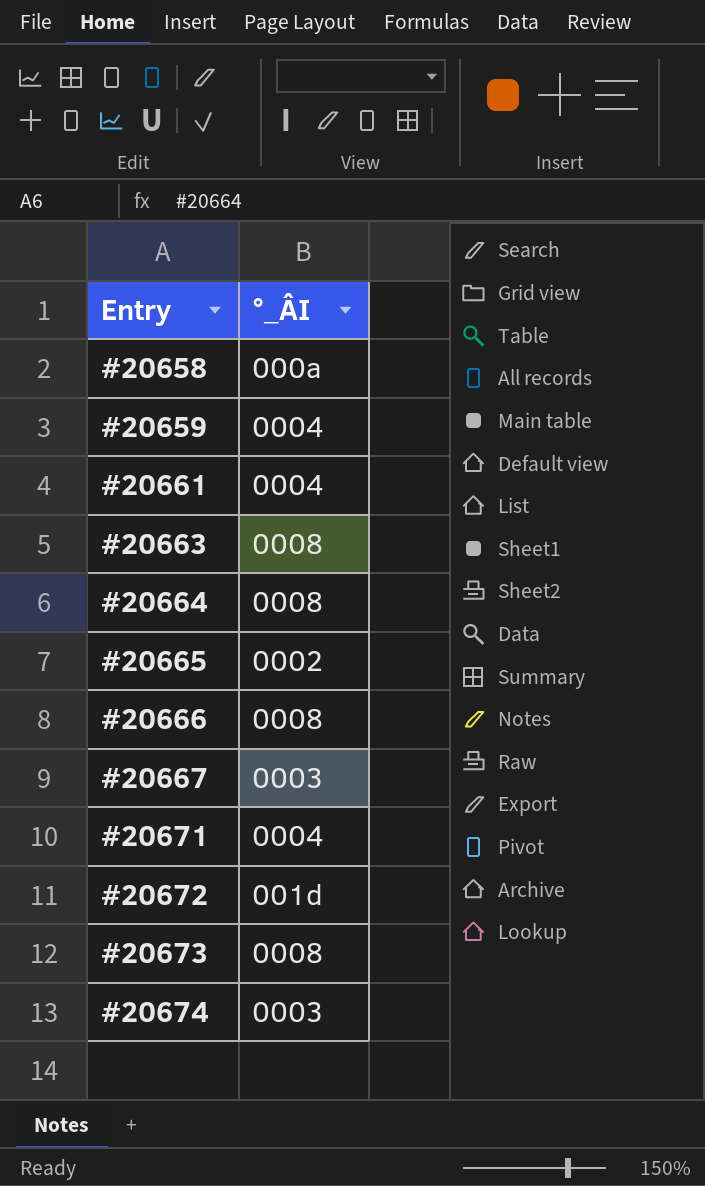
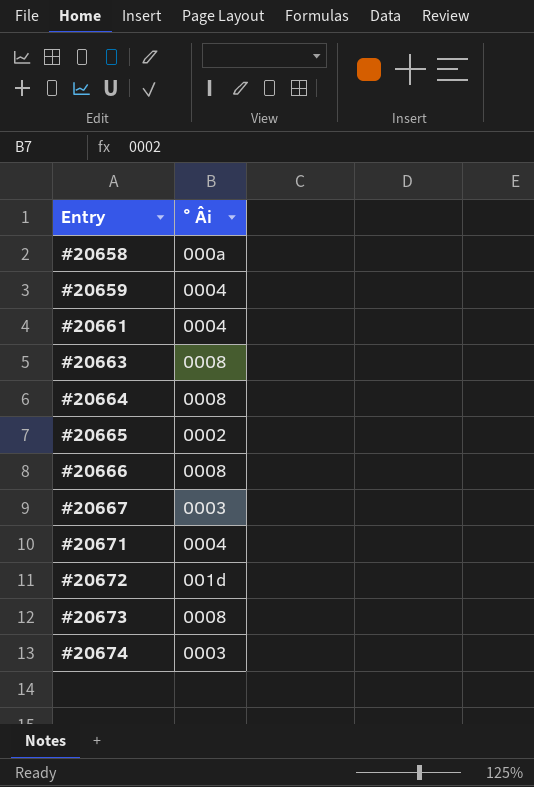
column name: °_ÂI -> ° Âi

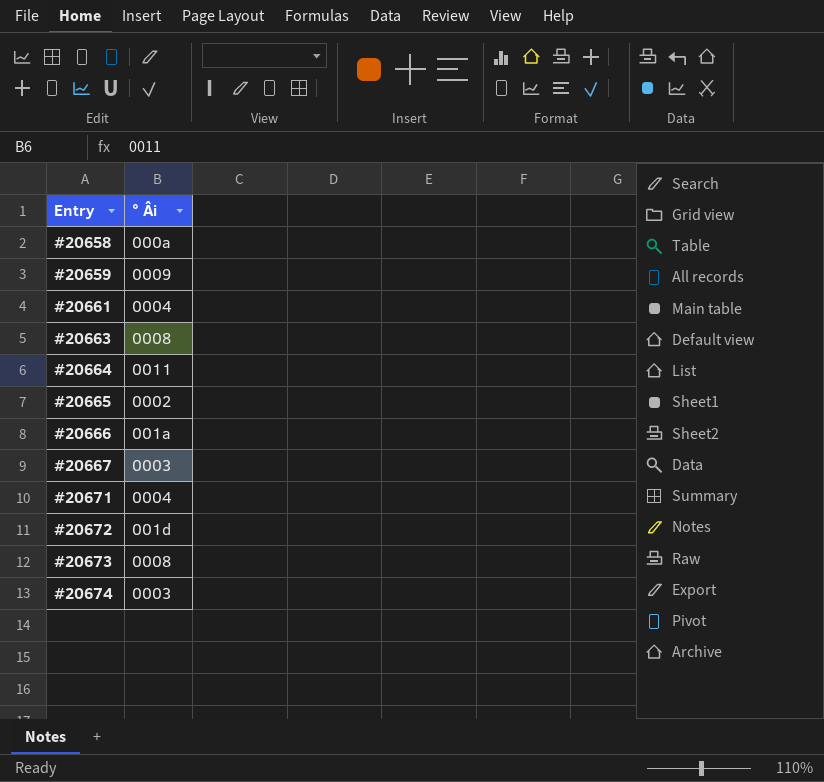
#20659 | ° Âi: 0004 -> 0009
#20664 | ° Âi: 0008 -> 0011
#20666 | ° Âi: 0008 -> 001a

